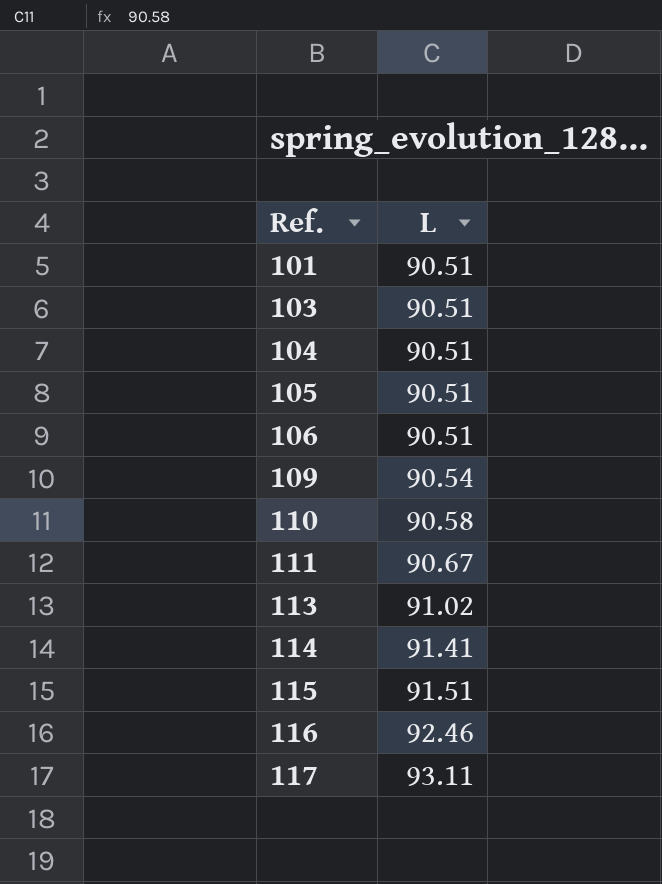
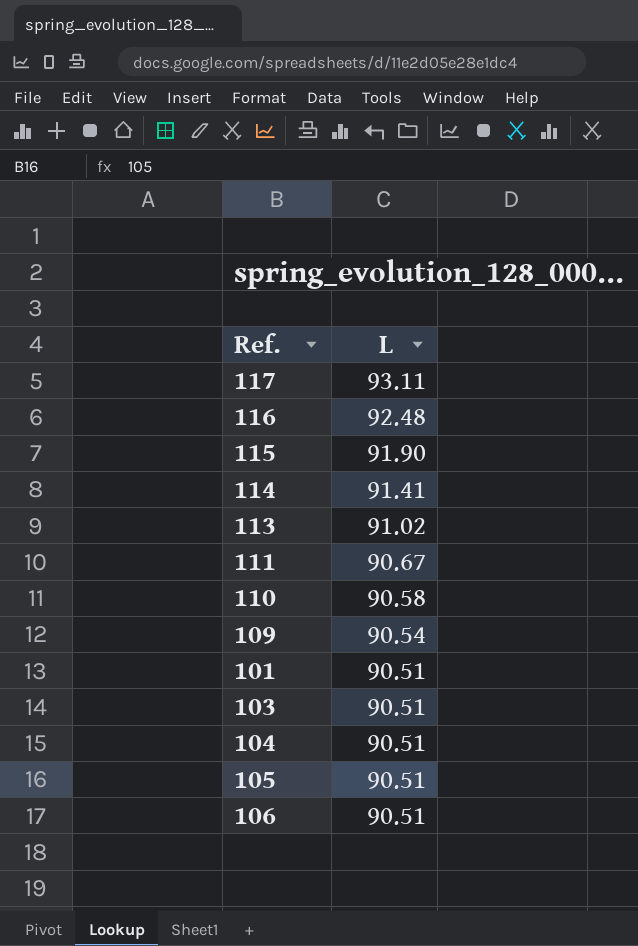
row order: Ref. ascending -> L descending
116 | L: 92.46 -> 92.48
115 | L: 91.51 -> 91.90

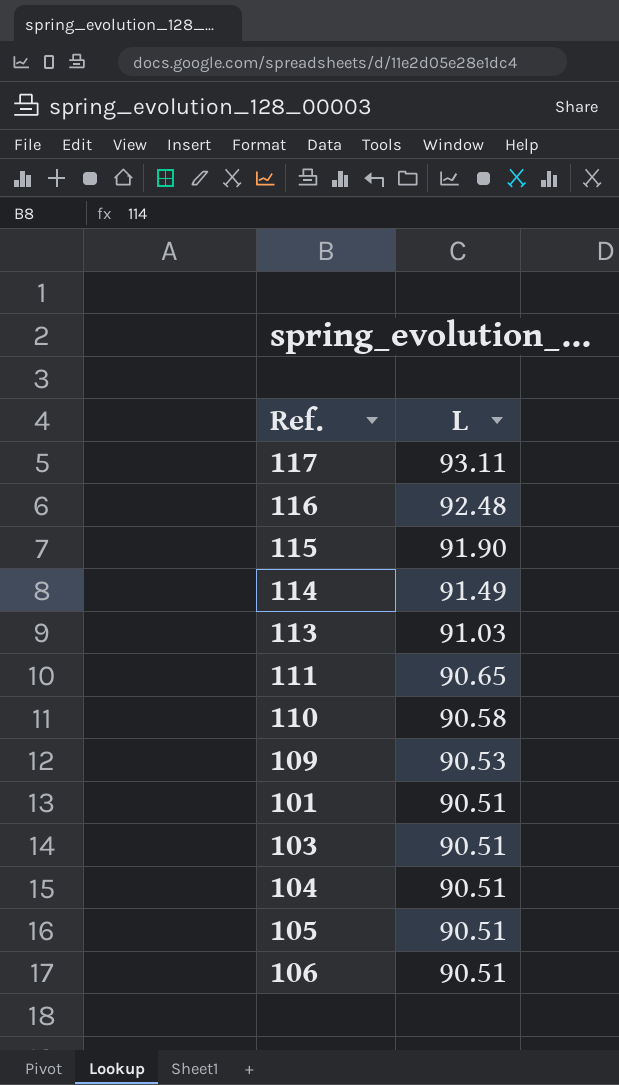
114 | L: 91.41 -> 91.49
113 | L: 91.02 -> 91.03
111 | L: 90.67 -> 90.65
109 | L: 90.54 -> 90.53

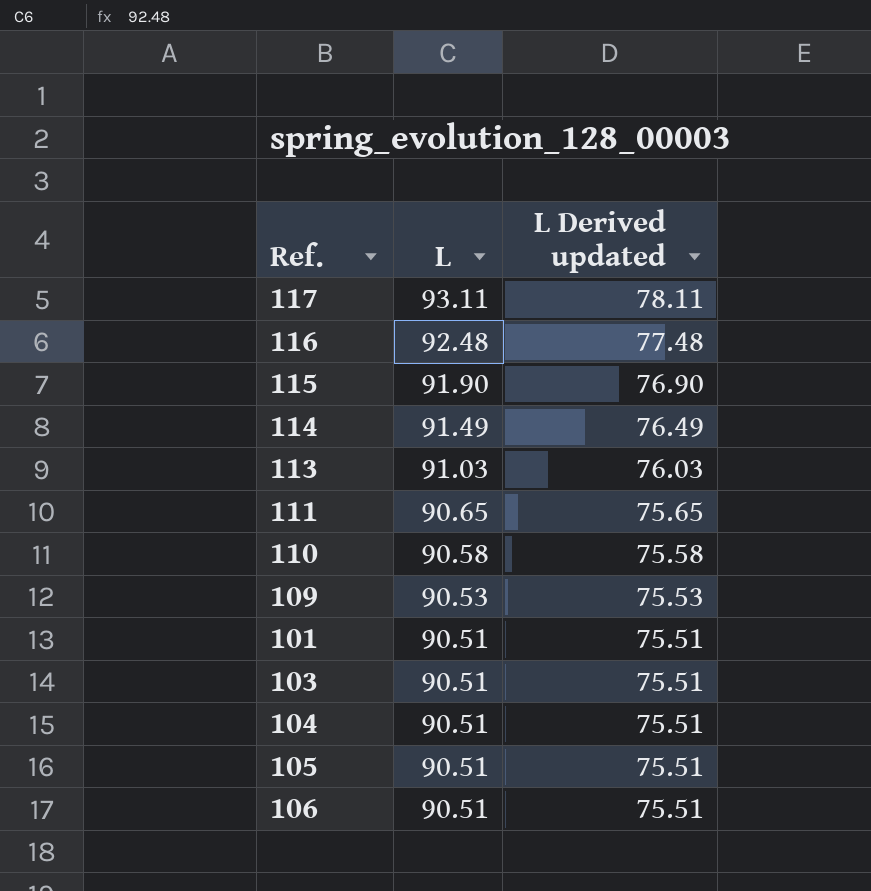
column L Derived updated | formula: none -> [L] - 15

